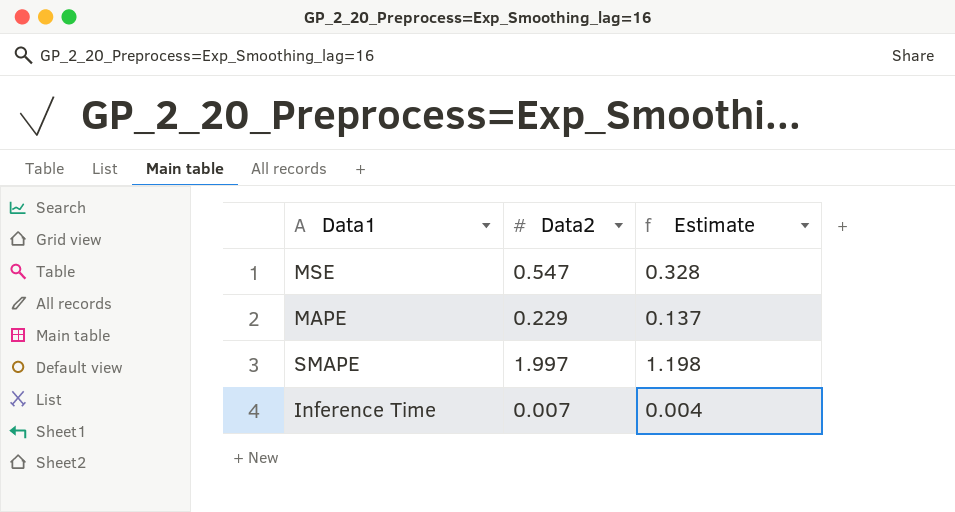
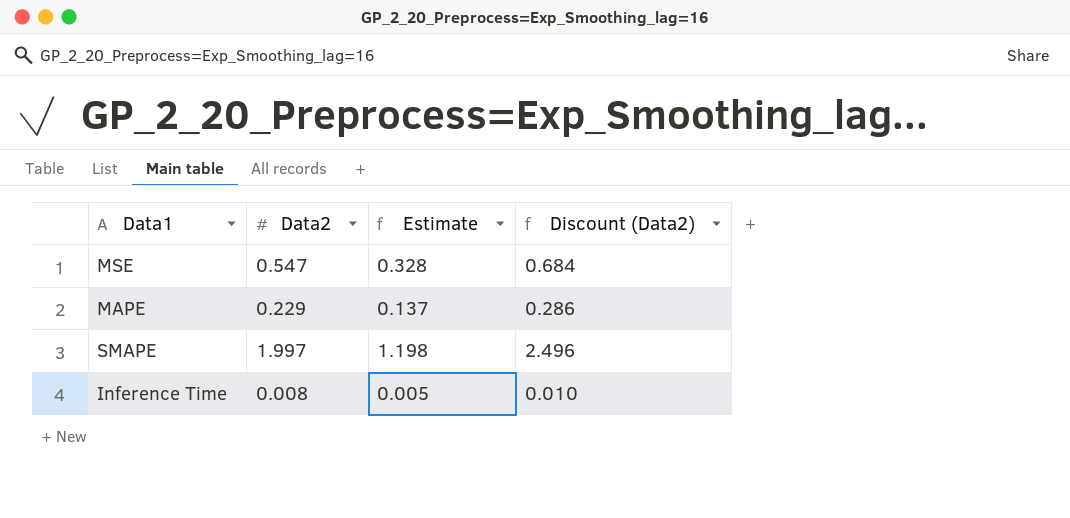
column Discount (Data2) | formula: none -> [Data2] * 1.25
Inference Time | Data2: 0.007 -> 0.008
Inference Time | Estimate: 0.004 -> 0.005

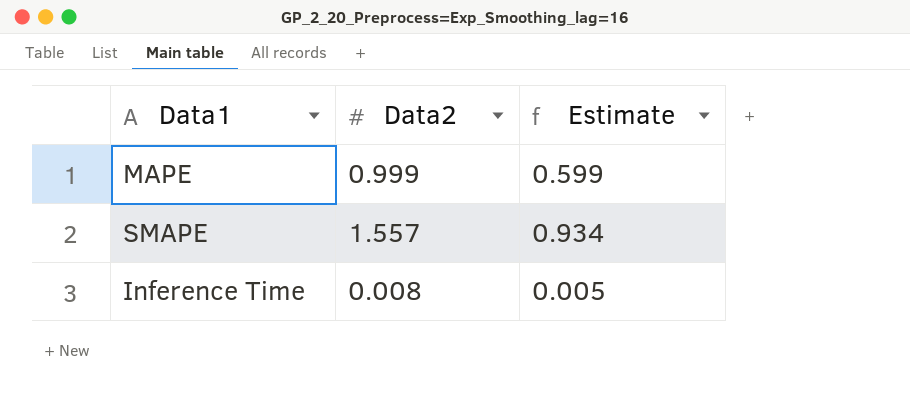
column Discount (Data2) | formula: [Data2] * 1.25 -> none
row MSE: 0.547 | 0.328 | 0.684 -> none
MAPE | Data2: 0.229 -> 0.999
MAPE | Estimate: 0.137 -> 0.599
SMAPE | Data2: 1.997 -> 1.557
SMAPE | Estimate: 1.198 -> 0.934

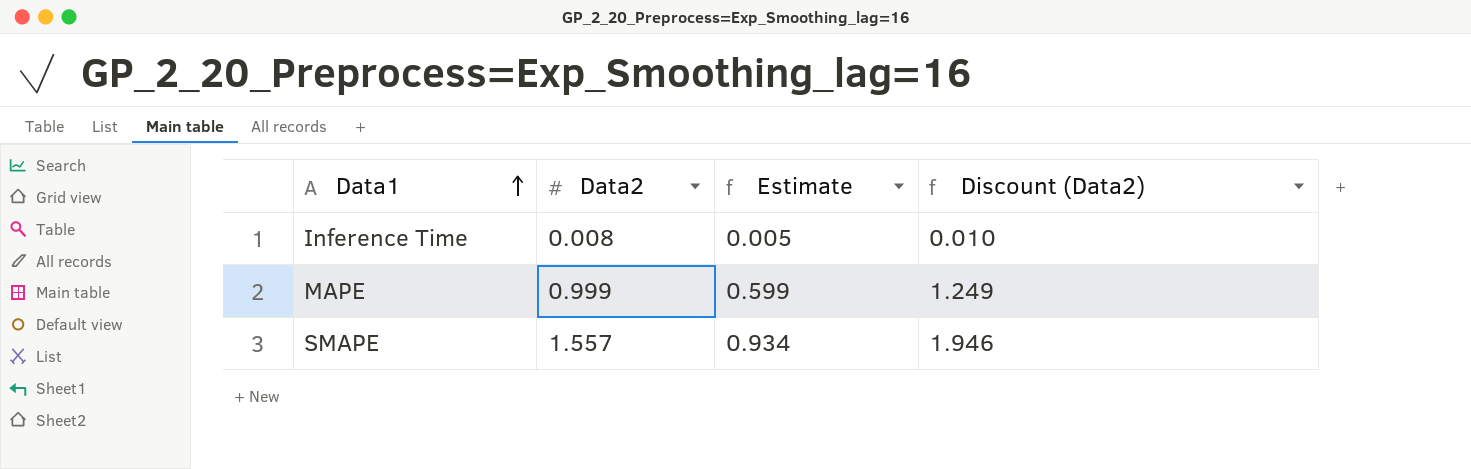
row order: none -> Data1 ascending
column Discount (Data2) | formula: none -> [Data2] * 1.25

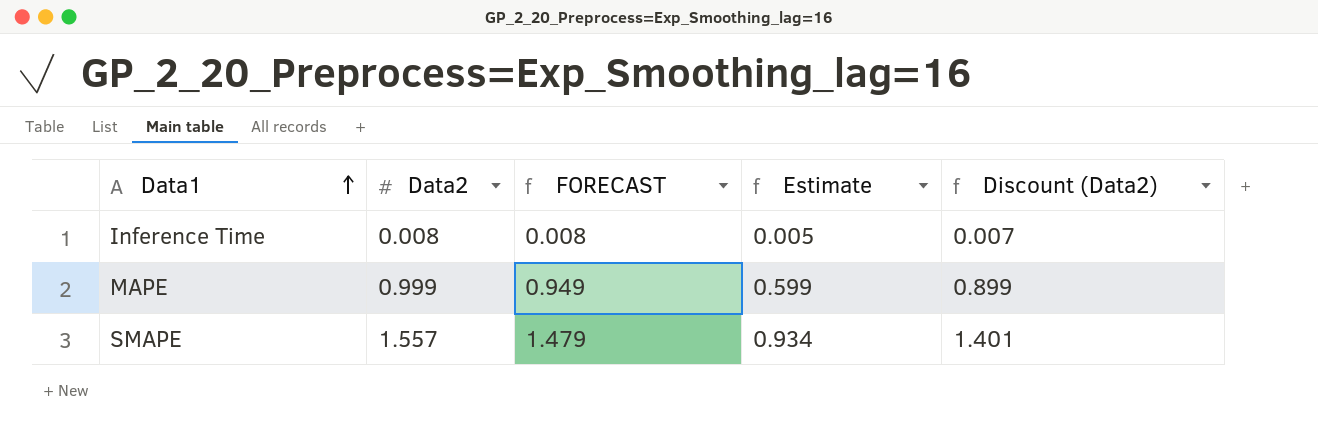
column FORECAST | formula: none -> [Data2] * 0.95
column Discount (Data2) | formula: [Data2] * 1.25 -> [Data2] * 0.9

